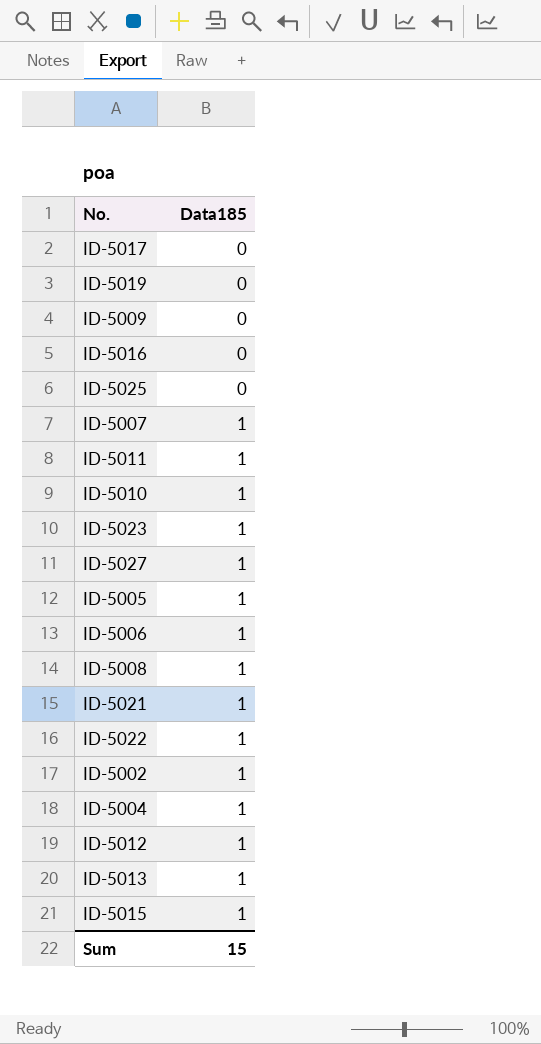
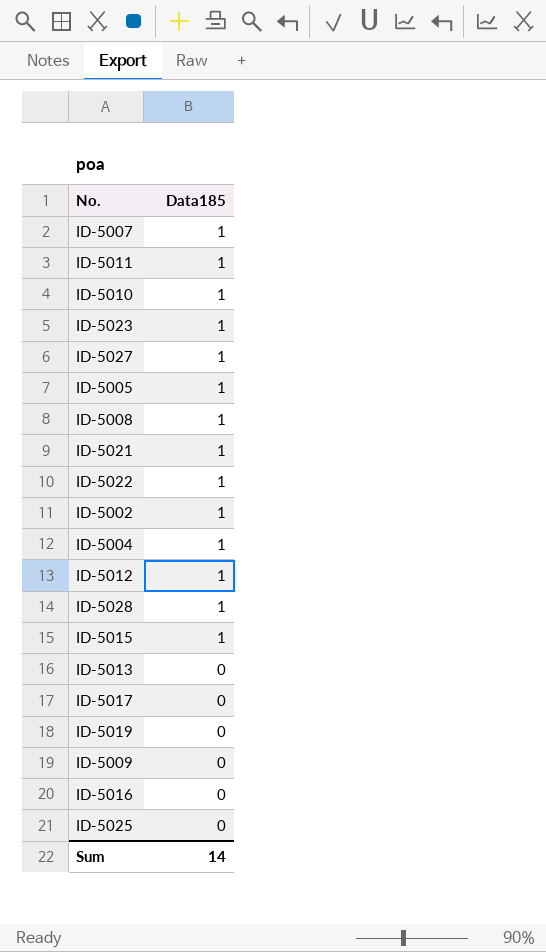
row order: Data185 ascending -> Data185 descending
row ID-5006: 1 -> none
row ID-5028: none -> 1
ID-5013 | Data185: 1 -> 0
Sum | Data185: 15 -> 14

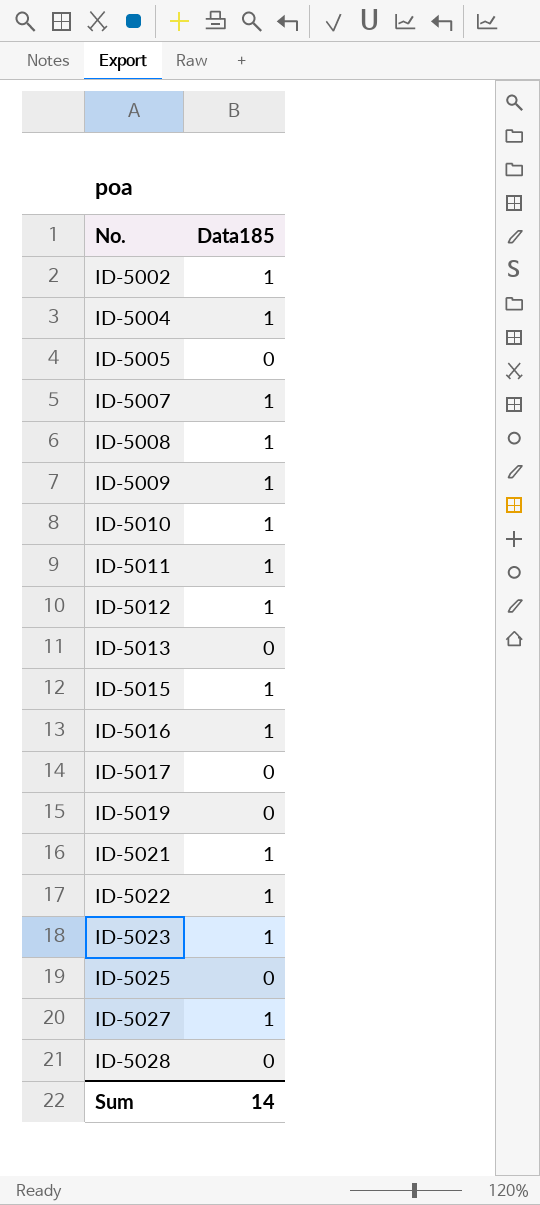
row order: Data185 descending -> No. ascending
ID-5005 | Data185: 1 -> 0
ID-5009 | Data185: 0 -> 1
ID-5016 | Data185: 0 -> 1
ID-5028 | Data185: 1 -> 0

